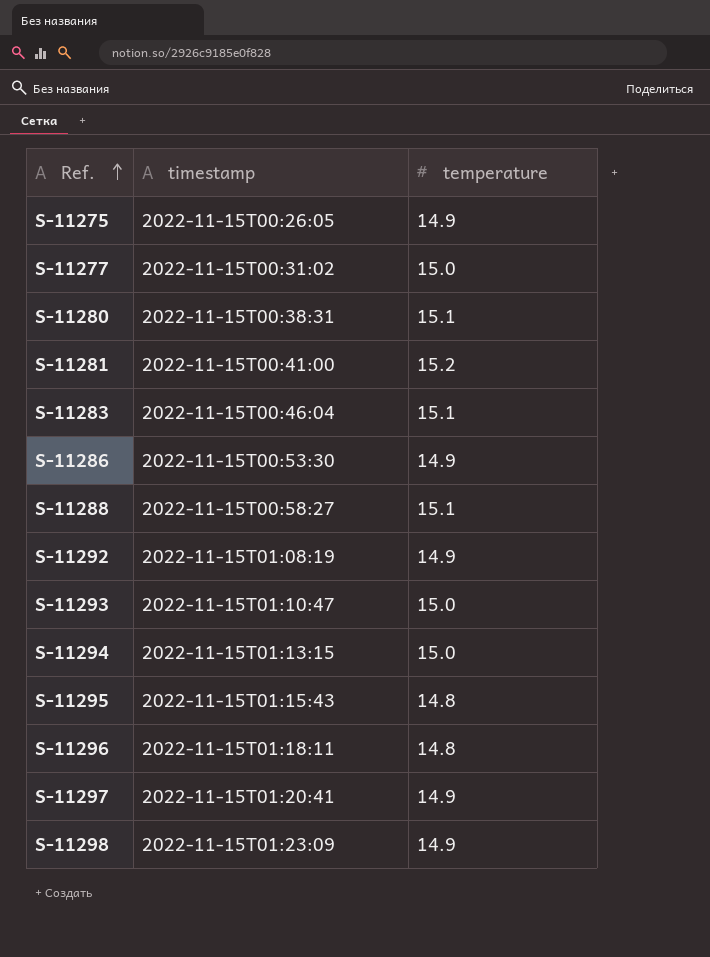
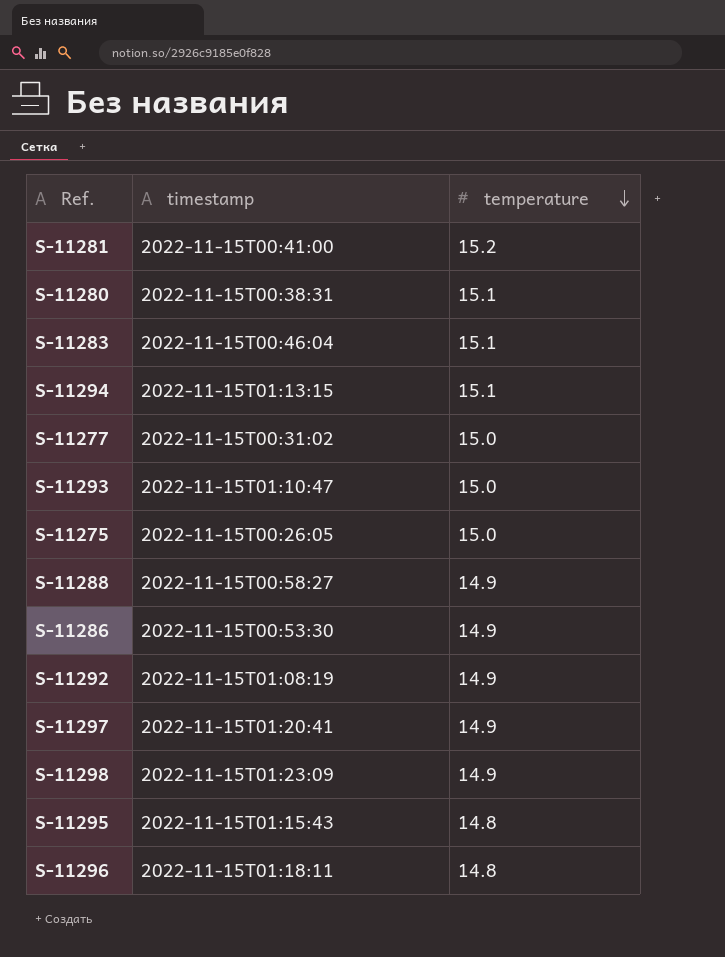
row order: Ref. ascending -> temperature descending
S-11294 | temperature: 15.0 -> 15.1
S-11275 | temperature: 14.9 -> 15.0
S-11288 | temperature: 15.1 -> 14.9

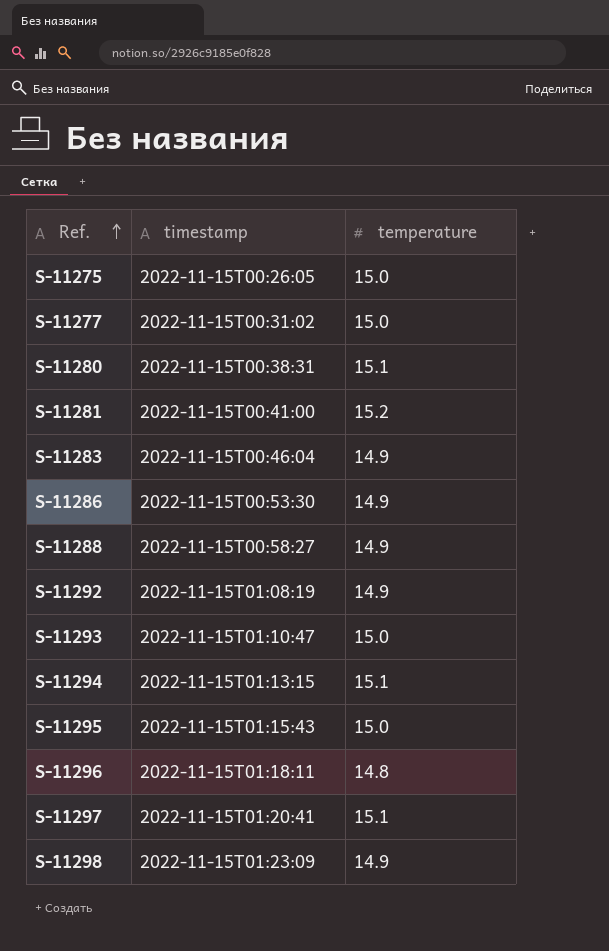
row order: temperature descending -> Ref. ascending
S-11283 | temperature: 15.1 -> 14.9
S-11295 | temperature: 14.8 -> 15.0
S-11297 | temperature: 14.9 -> 15.1

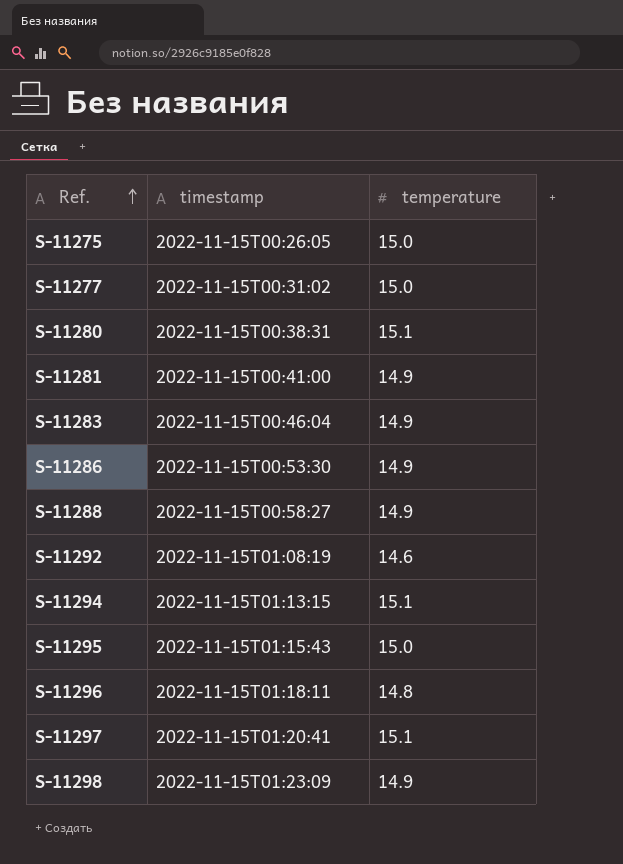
row S-11293: 2022-11-15T01:10:47 | 15.0 -> none
S-11281 | temperature: 15.2 -> 14.9
S-11292 | temperature: 14.9 -> 14.6

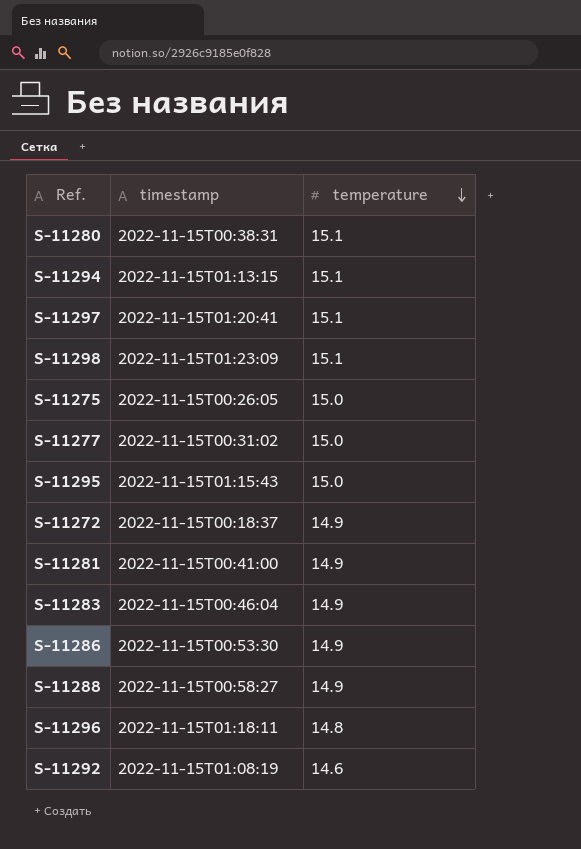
row order: Ref. ascending -> temperature descending
S-11298 | temperature: 14.9 -> 15.1
row S-11272: none -> 2022-11-15T00:18:37 | 14.9

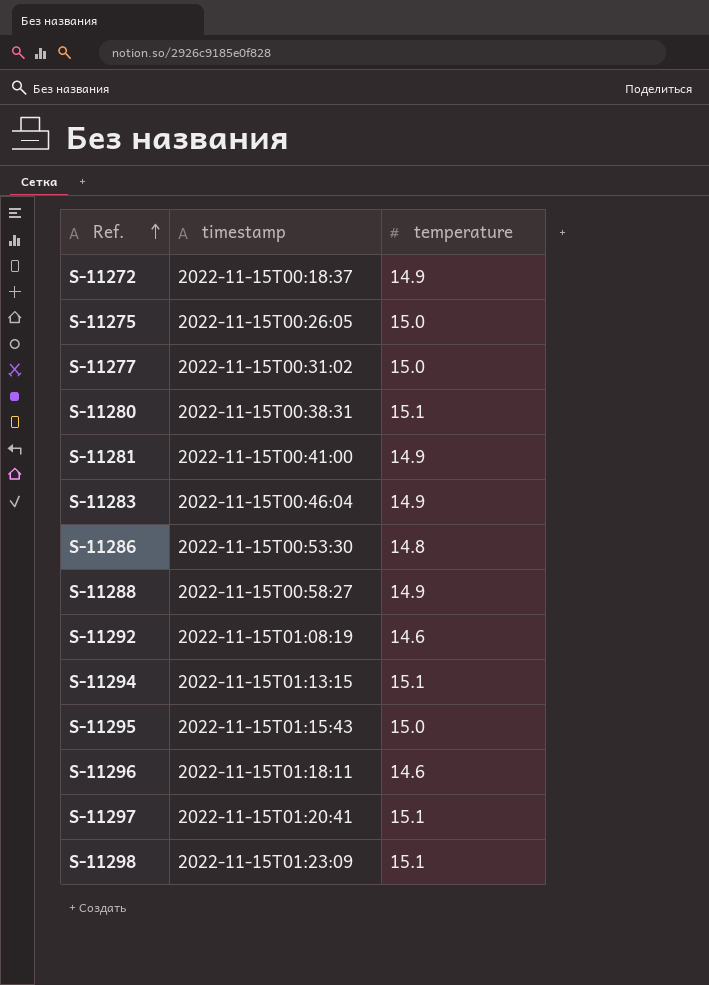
row order: temperature descending -> Ref. ascending
S-11286 | temperature: 14.9 -> 14.8
S-11296 | temperature: 14.8 -> 14.6

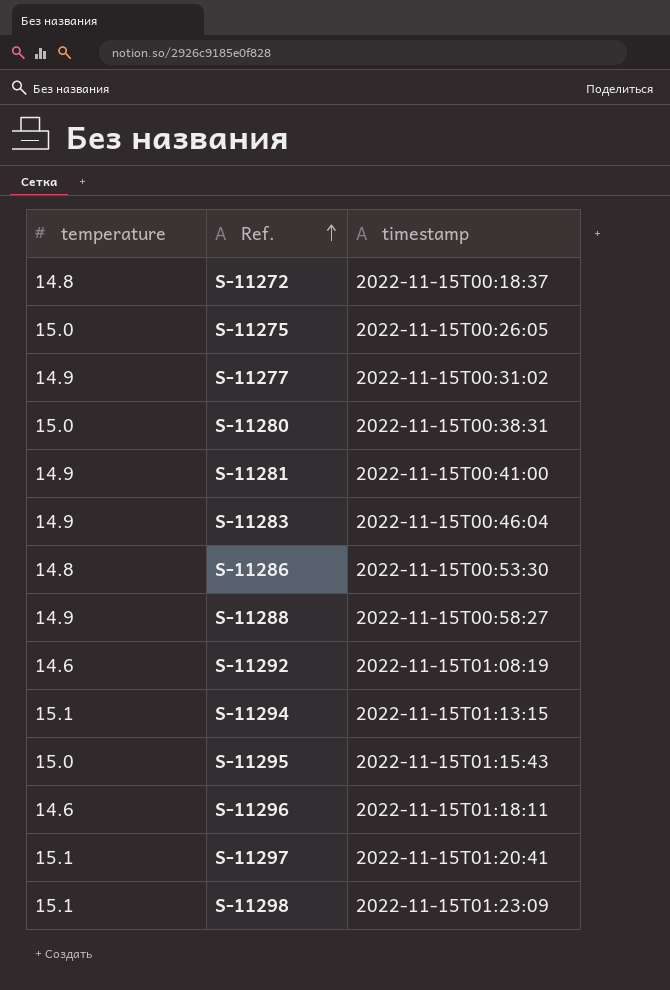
column temperature | position: 3 -> 1
S-11272 | temperature: 14.9 -> 14.8
S-11277 | temperature: 15.0 -> 14.9
S-11280 | temperature: 15.1 -> 15.0

